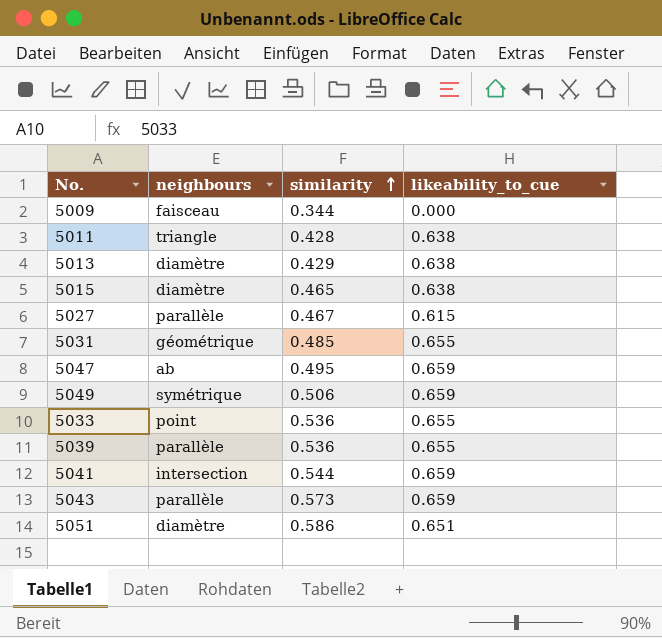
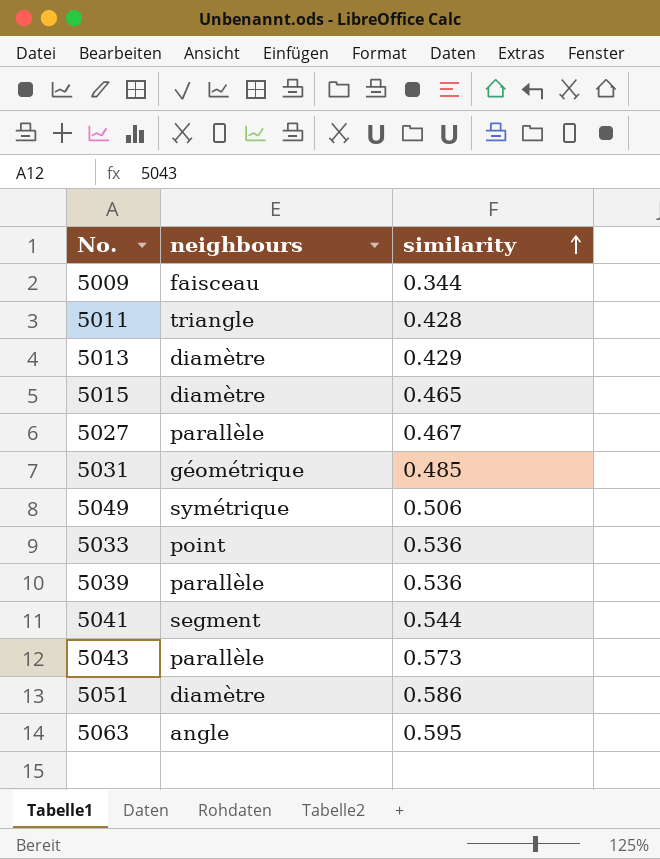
column likeability_to_cue | position: 4 -> none
row 5047: ab | 0.495 | 0.659 -> none
5041 | neighbours: intersection -> segment
row 5063: none -> angle | 0.595

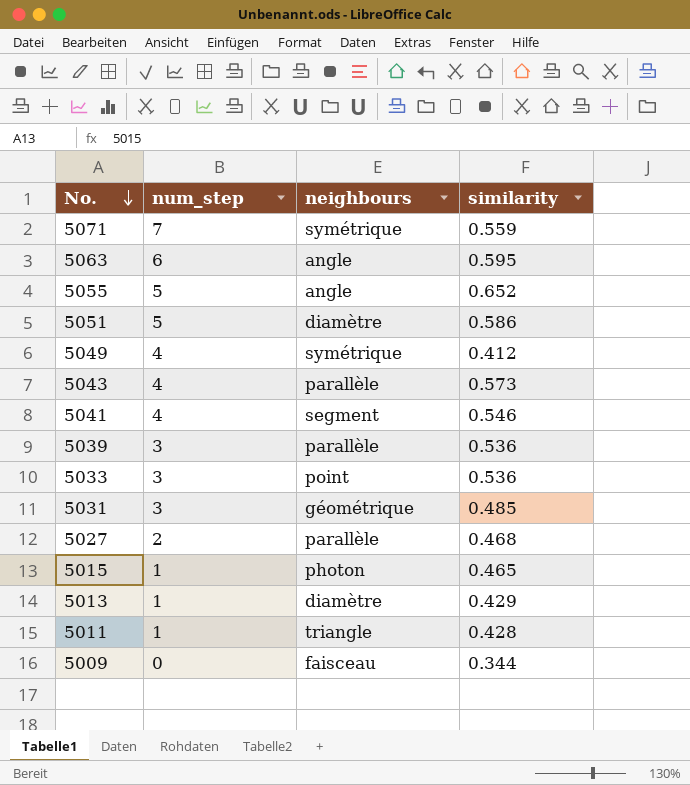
row order: similarity ascending -> No. descending
column num_step | position: none -> 2
row 5071: none -> 7 | symétrique | 0.559
row 5055: none -> 5 | angle | 0.652
5049 | similarity: 0.506 -> 0.412
5041 | similarity: 0.544 -> 0.546
5027 | similarity: 0.467 -> 0.468
5015 | neighbours: diamètre -> photon

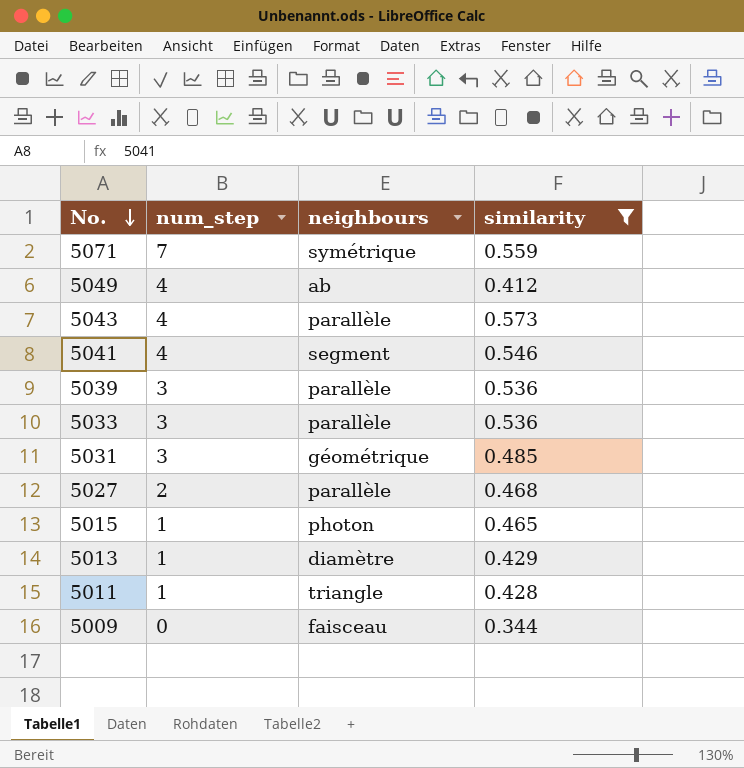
filter: none -> similarity <= 0.573
5049 | neighbours: symétrique -> ab
5033 | neighbours: point -> parallèle

